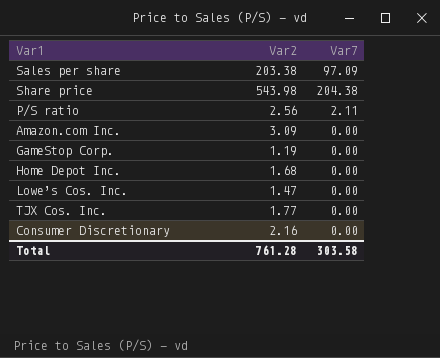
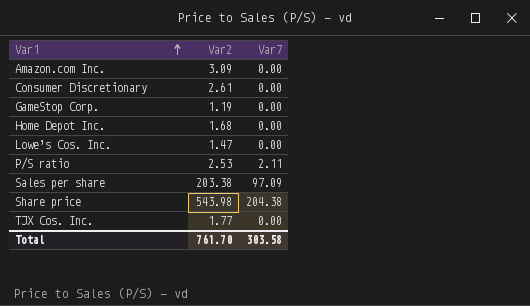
row order: none -> Var1 ascending
Consumer Discretionary | Var2: 2.16 -> 2.61
P/S ratio | Var2: 2.56 -> 2.53
Total | Var2: 761.28 -> 761.70

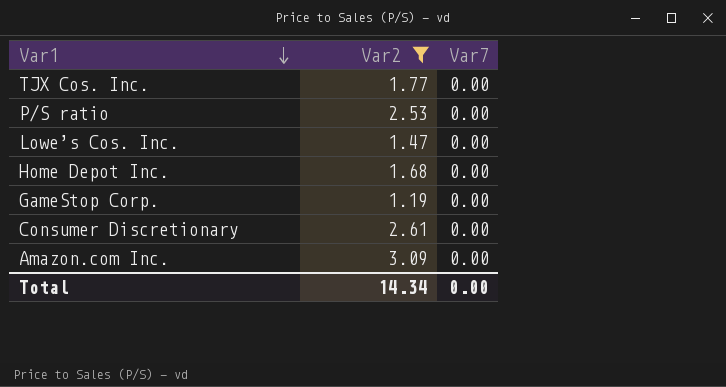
filter: none -> Var2 <= 3.09
row order: Var1 ascending -> Var1 descending
P/S ratio | Var7: 2.11 -> 0.00
Total | Var2: 761.70 -> 14.34
Total | Var7: 303.58 -> 0.00

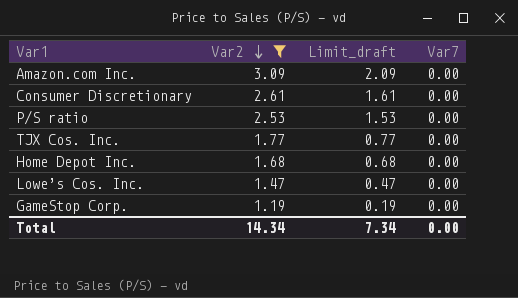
row order: Var1 descending -> Var2 descending
column Limit_draft | formula: none -> [Var2] - 1

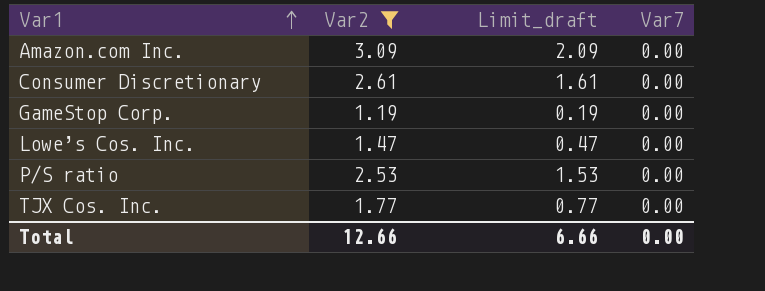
row order: Var2 descending -> Var1 ascending
row Home Depot Inc.: 1.68 | 0.68 | 0.00 -> none
Total | Var2: 14.34 -> 12.66
Total | Limit_draft: 7.34 -> 6.66

